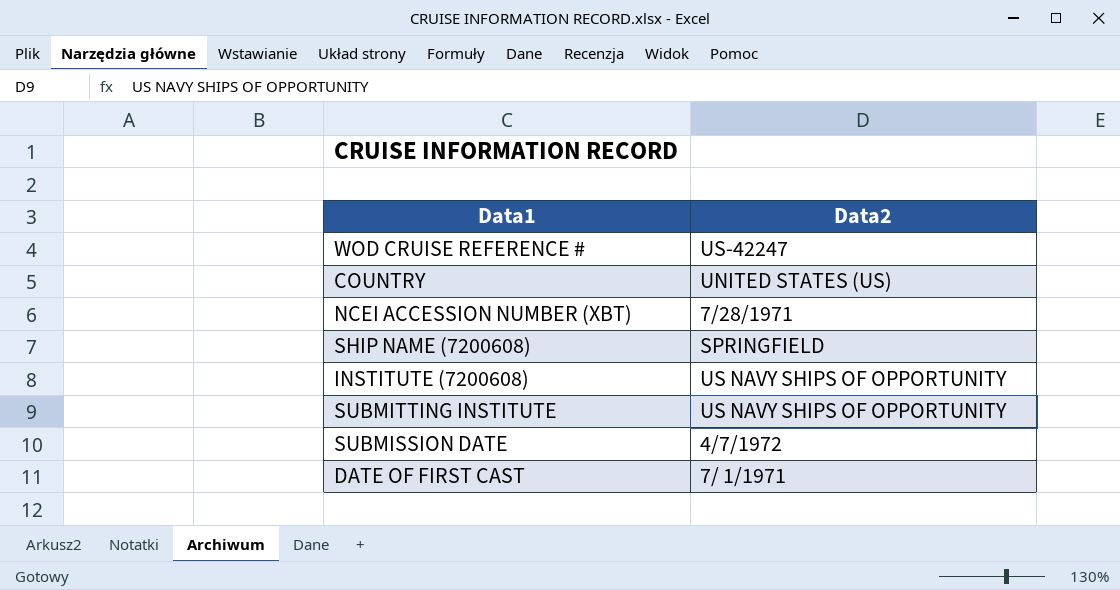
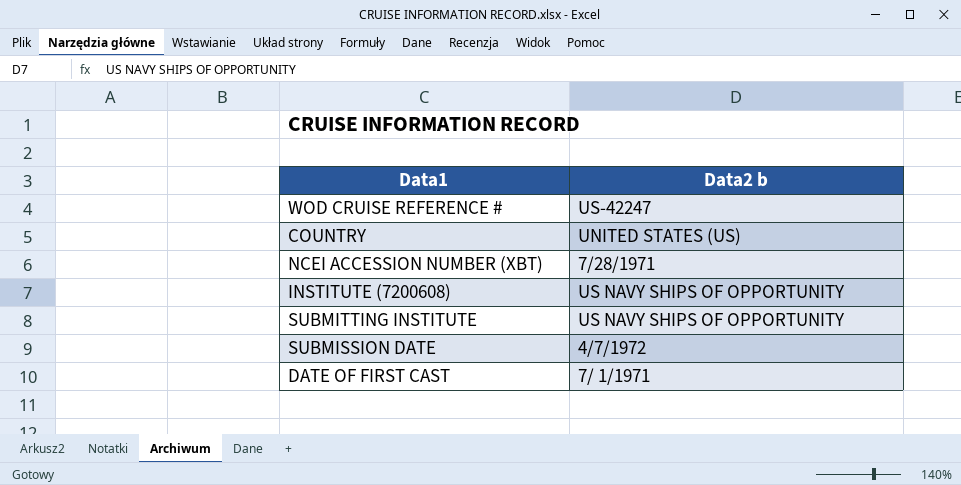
column name: Data2 -> Data2 b
row SHIP NAME (7200608): SPRINGFIELD -> none

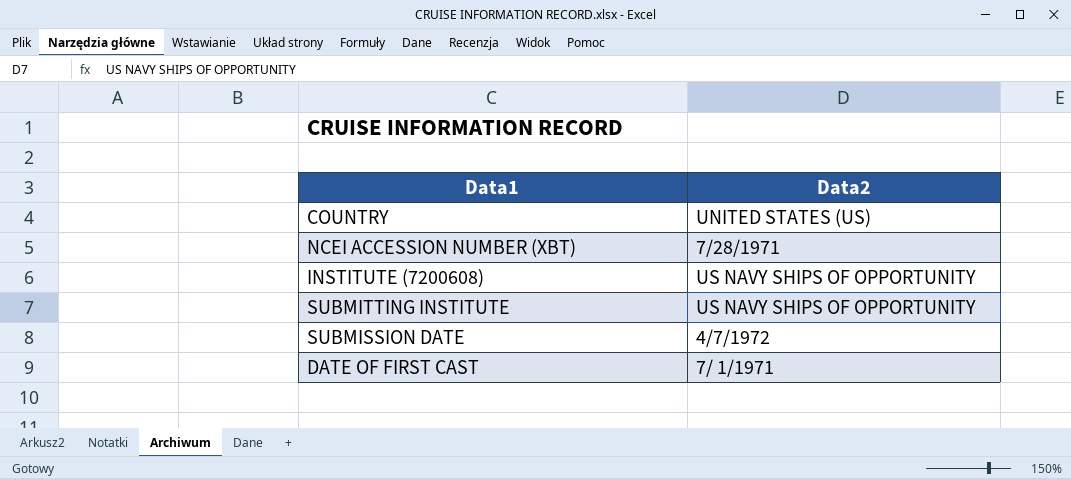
column name: Data2 b -> Data2
row WOD CRUISE REFERENCE #: US-42247 -> none

